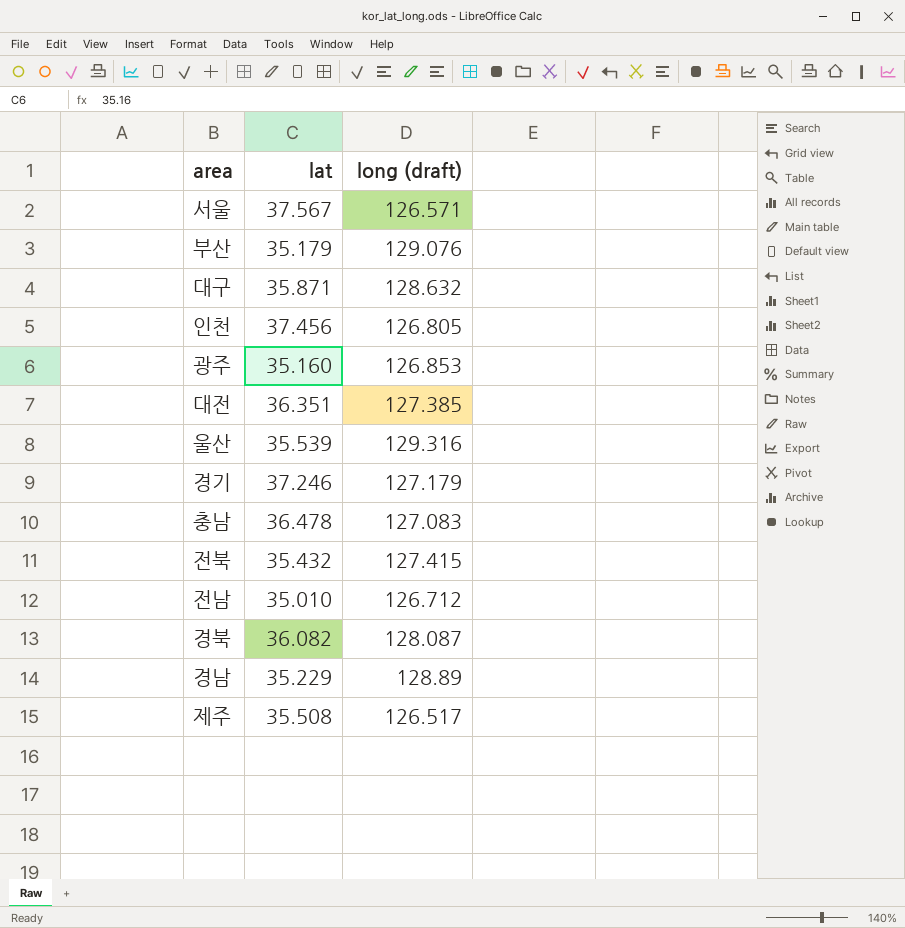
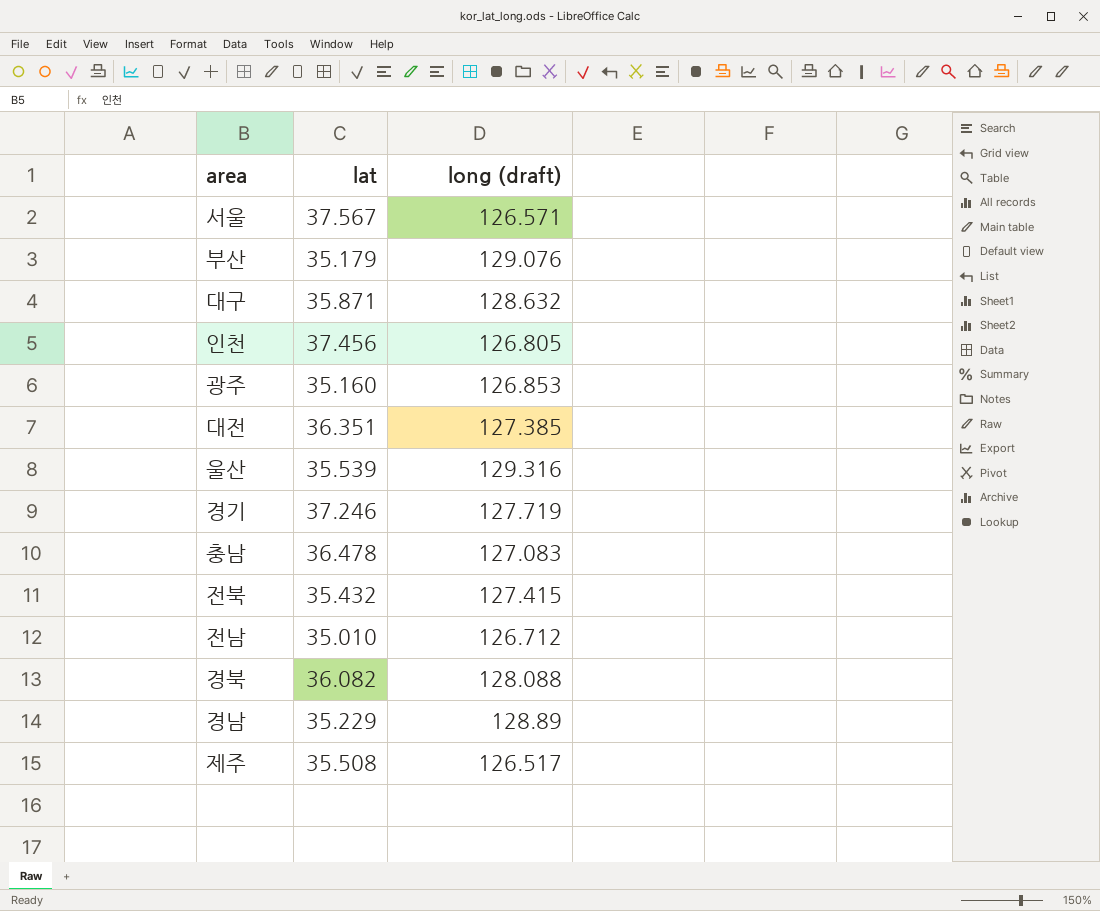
경기 | long (draft): 127.179 -> 127.719
경북 | long (draft): 128.087 -> 128.088

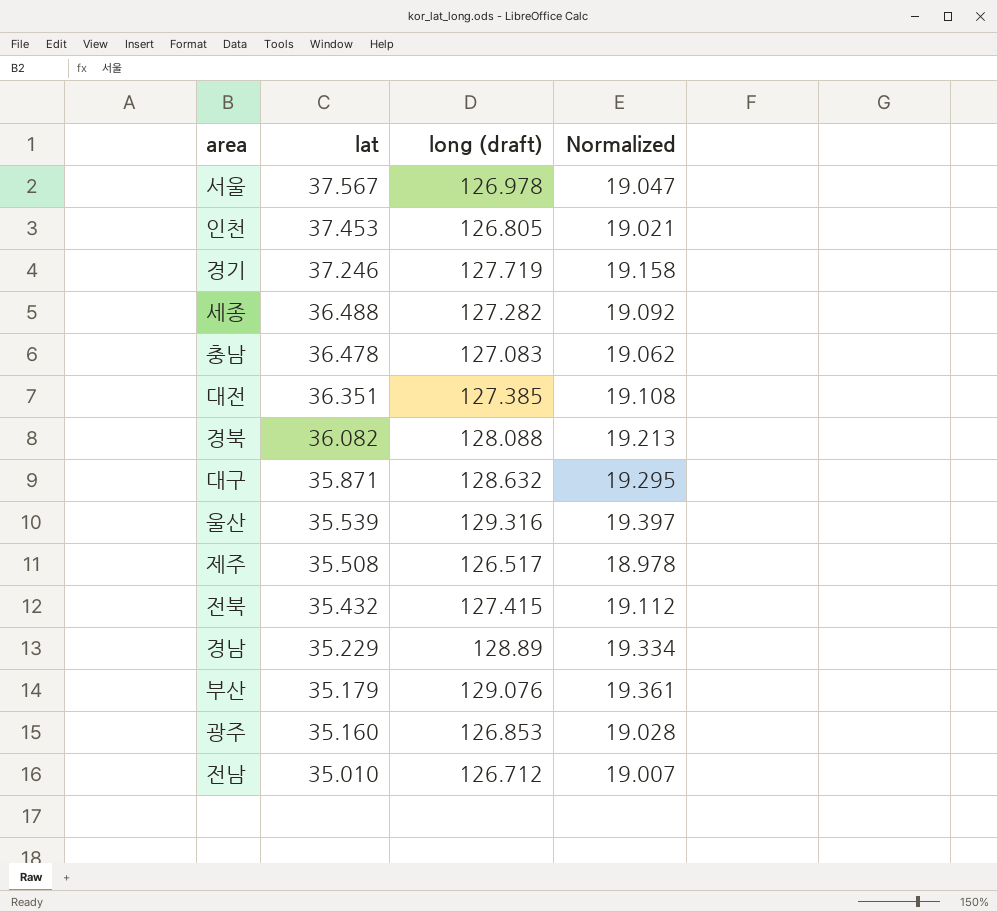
row order: none -> lat descending
column Normalized | formula: none -> [long (draft)] * 0.15
서울 | long (draft): 126.571 -> 126.978
인천 | lat: 37.456 -> 37.453
row 세종: none -> 36.488 | 127.282 | 19.092

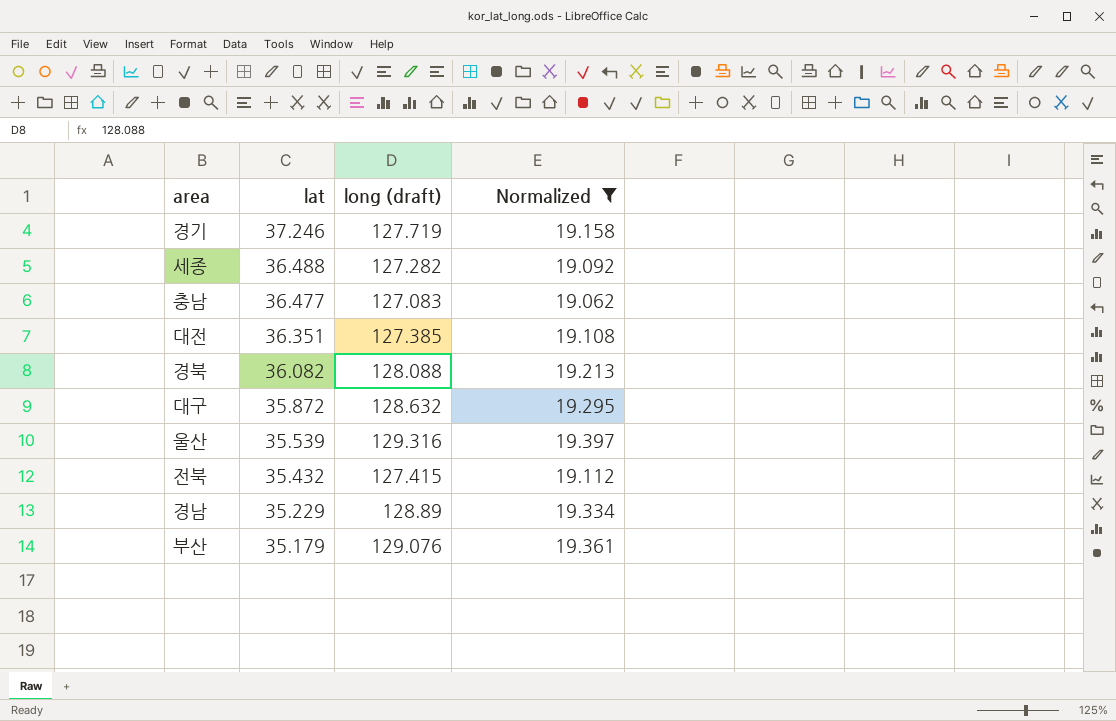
filter: none -> Normalized >= 19.062
충남 | lat: 36.478 -> 36.477
대구 | lat: 35.871 -> 35.872

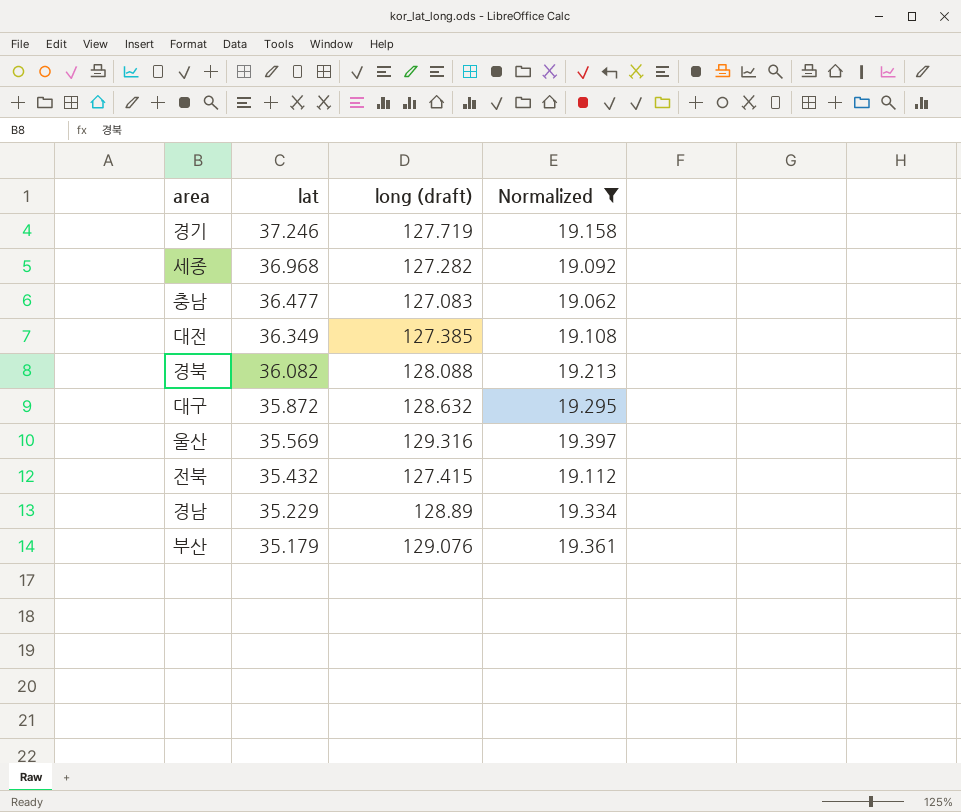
세종 | lat: 36.488 -> 36.968
대전 | lat: 36.351 -> 36.349
울산 | lat: 35.539 -> 35.569

